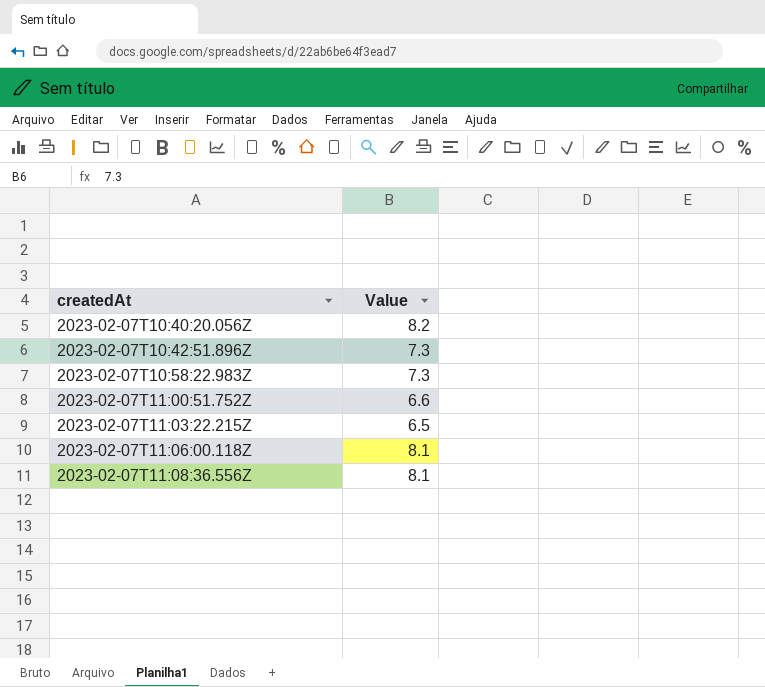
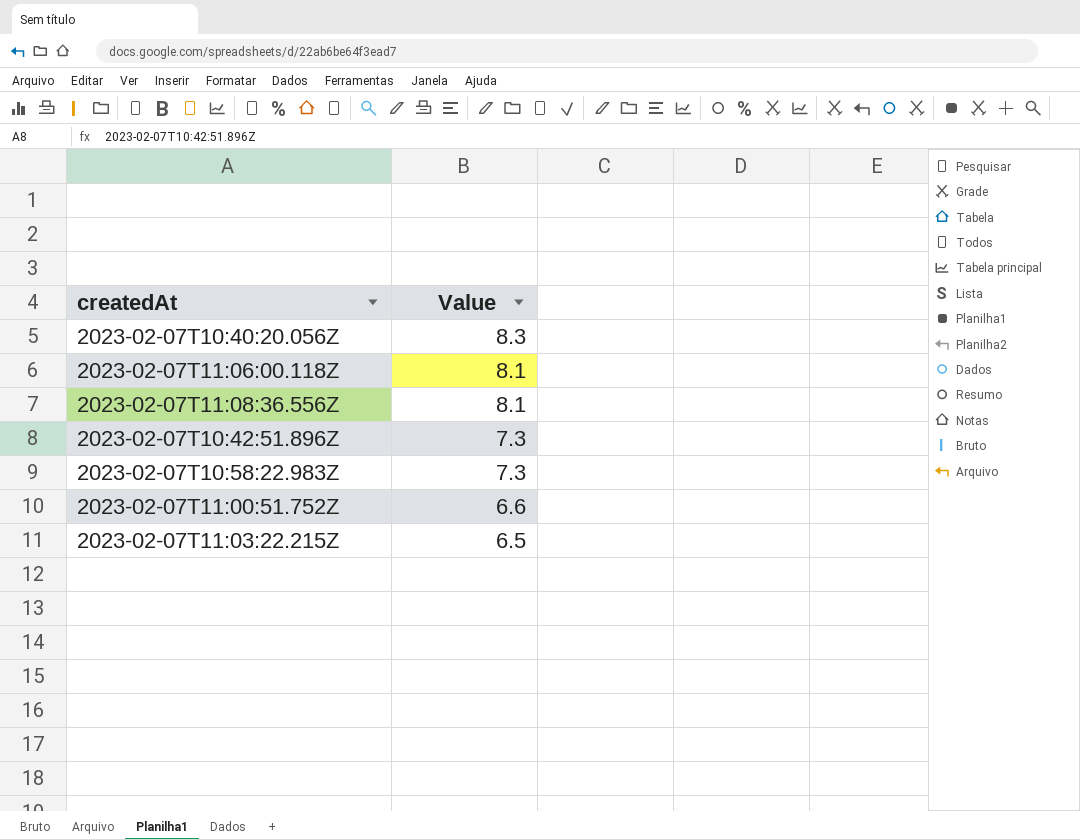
row order: createdAt ascending -> Value descending
2023-02-07T10:40:20.056Z | Value: 8.2 -> 8.3

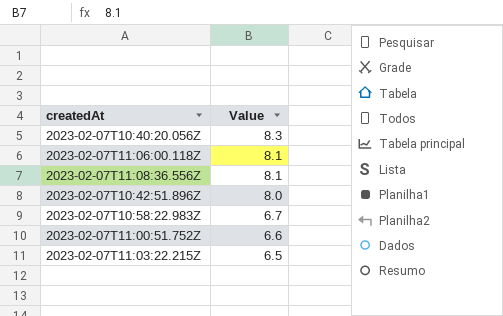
2023-02-07T10:42:51.896Z | Value: 7.3 -> 8.0
2023-02-07T10:58:22.983Z | Value: 7.3 -> 6.7

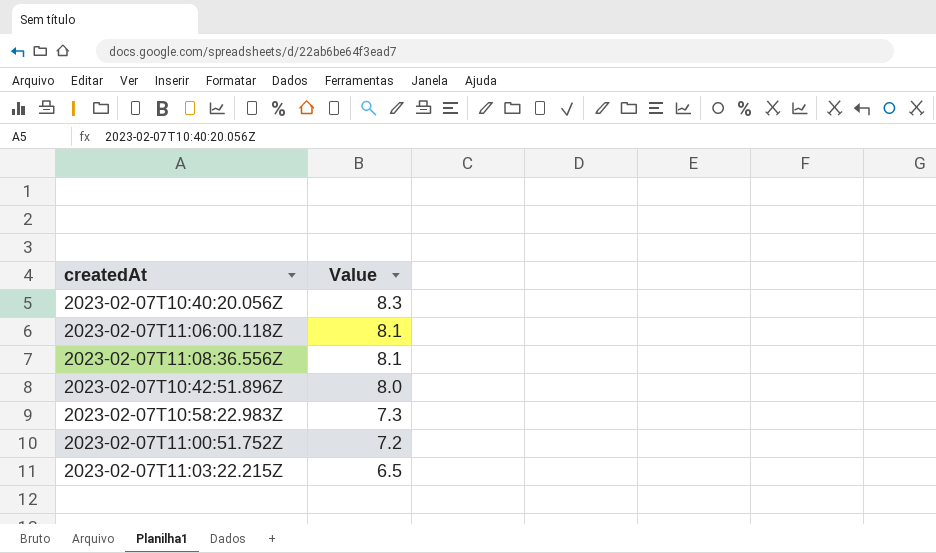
2023-02-07T10:58:22.983Z | Value: 6.7 -> 7.3
2023-02-07T11:00:51.752Z | Value: 6.6 -> 7.2

